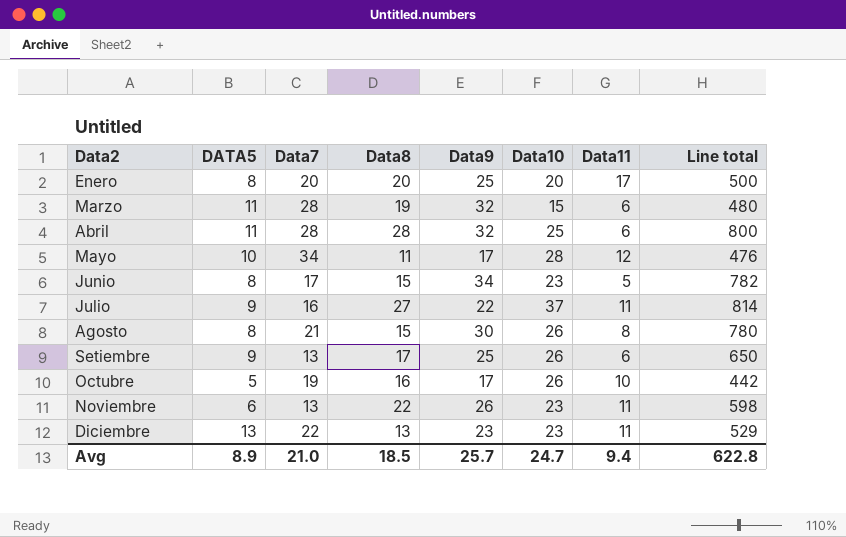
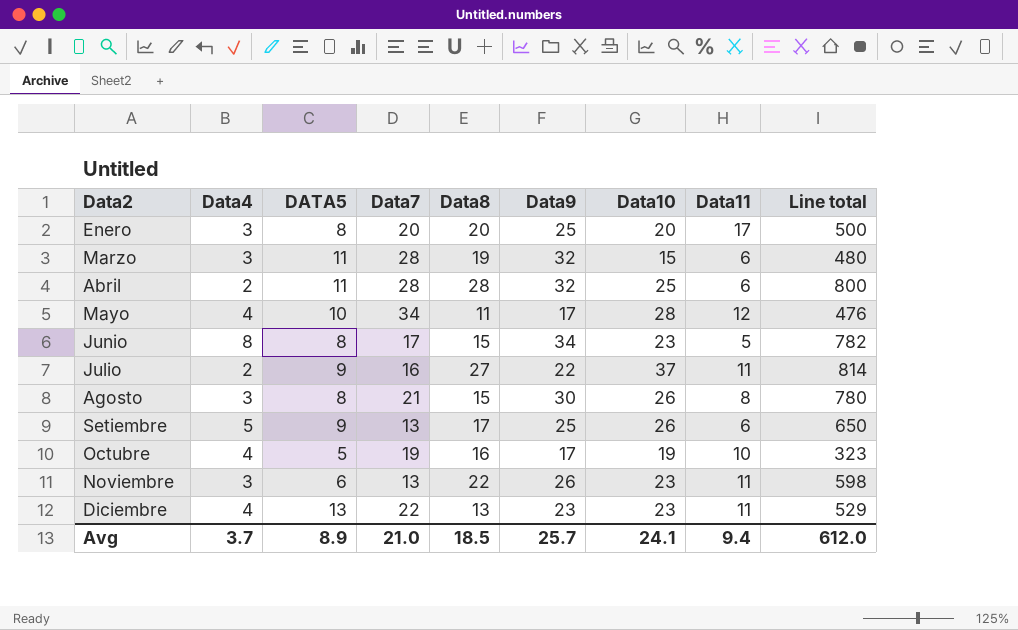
column Data4 | position: none -> 2
Octubre | Data10: 26 -> 19
Octubre | Line total: 442 -> 323
Avg | Data10: 24.7 -> 24.1
Avg | Line total: 622.8 -> 612.0

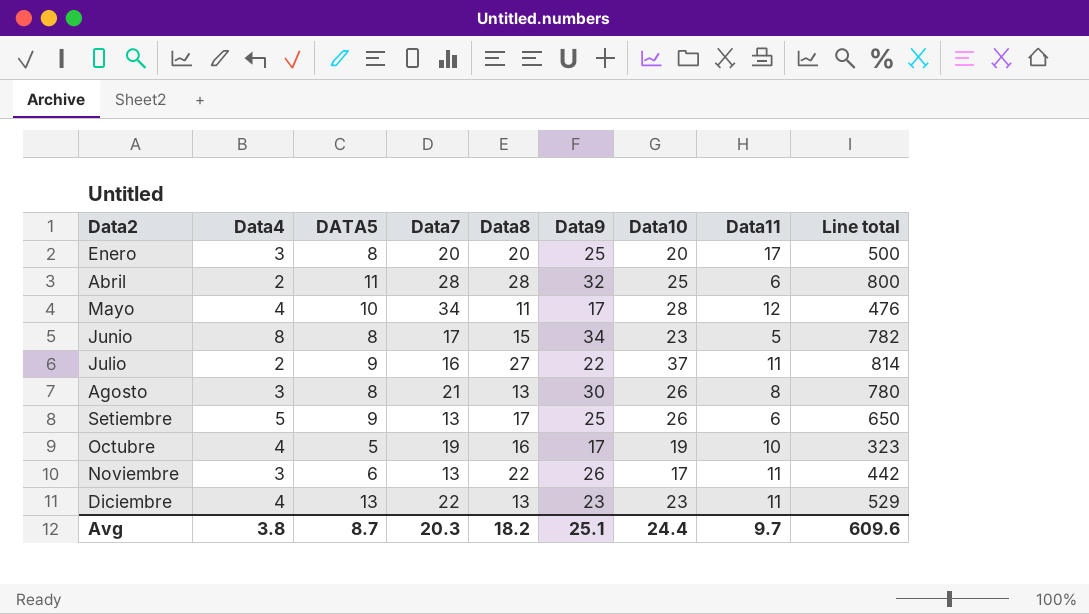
row Marzo: 3 | 11 | 28 | 19 | 32 | 15 | 6 | 480 -> none
Agosto | Data8: 15 -> 13
Noviembre | Data10: 23 -> 17
Noviembre | Line total: 598 -> 442
Avg | Data4: 3.7 -> 3.8
Avg | DATA5: 8.9 -> 8.7
Avg | Data7: 21.0 -> 20.3
Avg | Data8: 18.5 -> 18.2
Avg | Data9: 25.7 -> 25.1
Avg | Data10: 24.1 -> 24.4
Avg | Data11: 9.4 -> 9.7
Avg | Line total: 612.0 -> 609.6

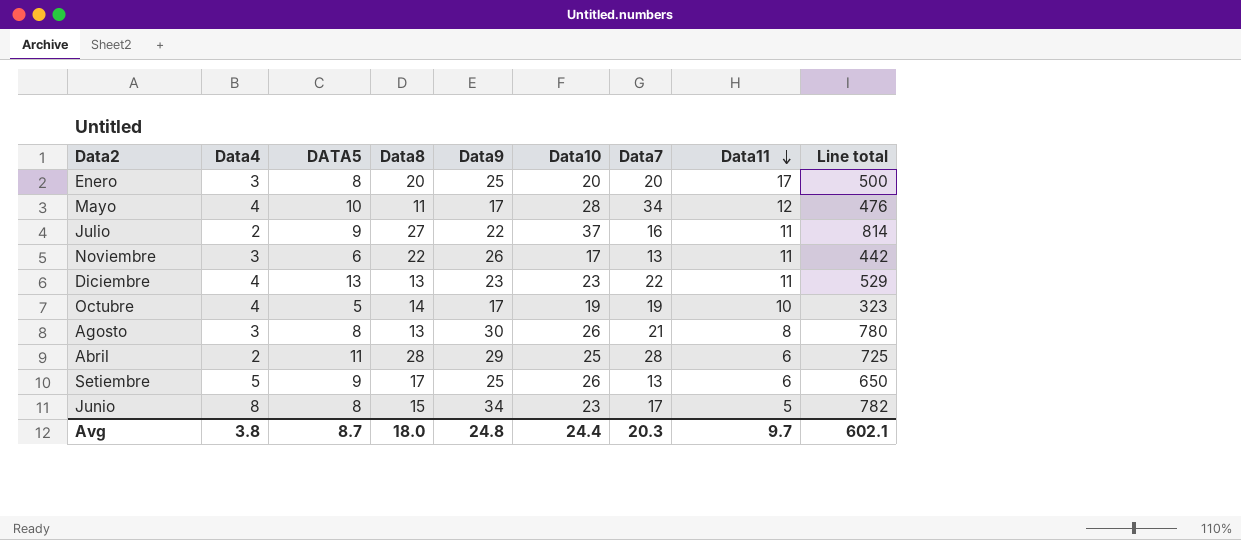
row order: none -> Data11 descending
column Data7 | position: 4 -> 7
Octubre | Data8: 16 -> 14
Abril | Data9: 32 -> 29
Abril | Line total: 800 -> 725
Avg | Data8: 18.2 -> 18.0
Avg | Data9: 25.1 -> 24.8
Avg | Line total: 609.6 -> 602.1

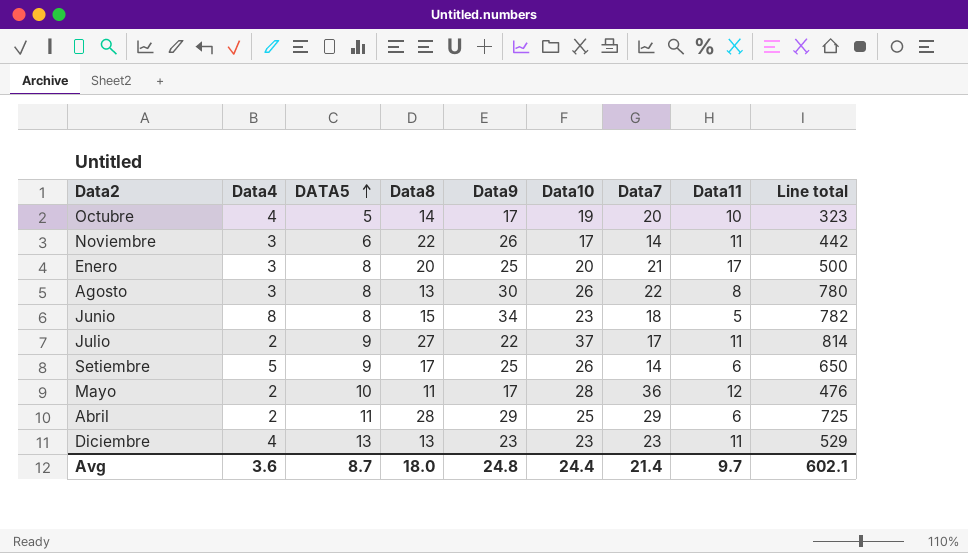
row order: Data11 descending -> DATA5 ascending
Octubre | Data7: 19 -> 20
Noviembre | Data7: 13 -> 14
Enero | Data7: 20 -> 21
Agosto | Data7: 21 -> 22
Junio | Data7: 17 -> 18
Julio | Data7: 16 -> 17
Setiembre | Data7: 13 -> 14
Mayo | Data4: 4 -> 2
Mayo | Data7: 34 -> 36
Abril | Data7: 28 -> 29
Diciembre | Data7: 22 -> 23
Avg | Data4: 3.8 -> 3.6
Avg | Data7: 20.3 -> 21.4

